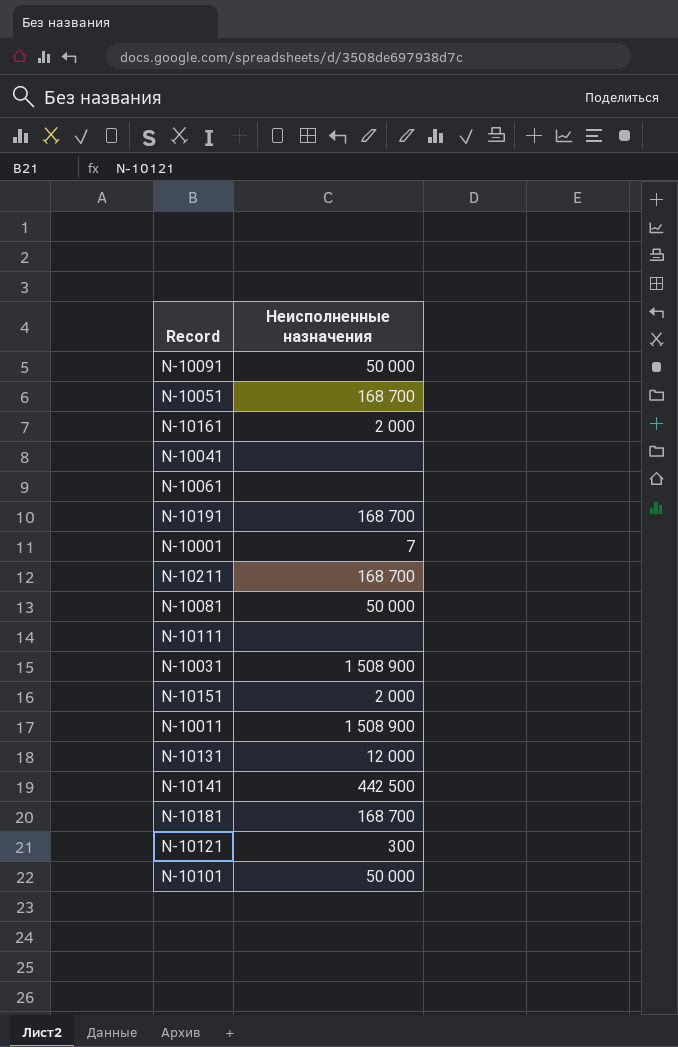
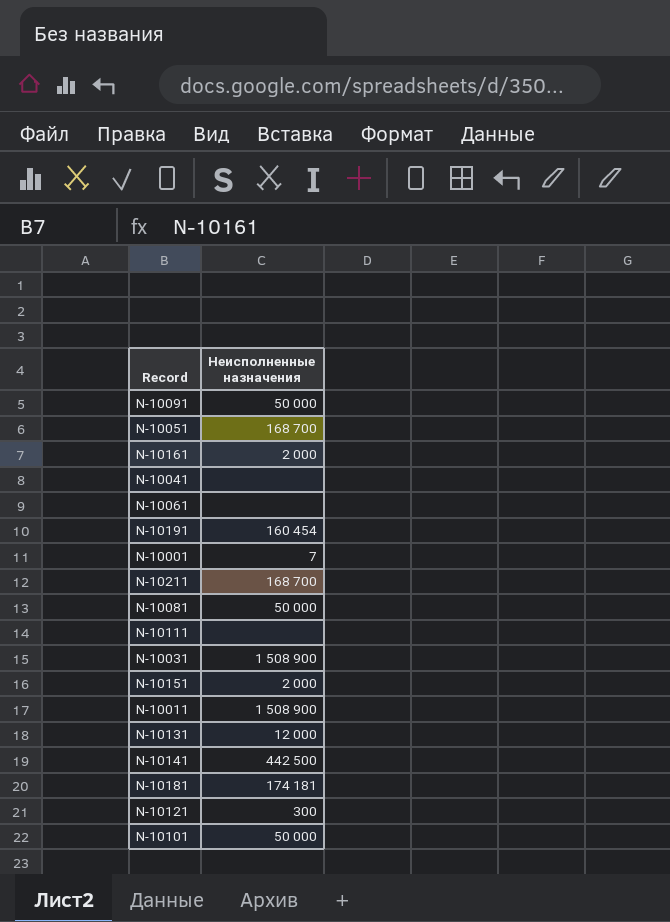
N-10191 | Неисполненные назначения: 168 700 -> 160 454
N-10181 | Неисполненные назначения: 168 700 -> 174 181

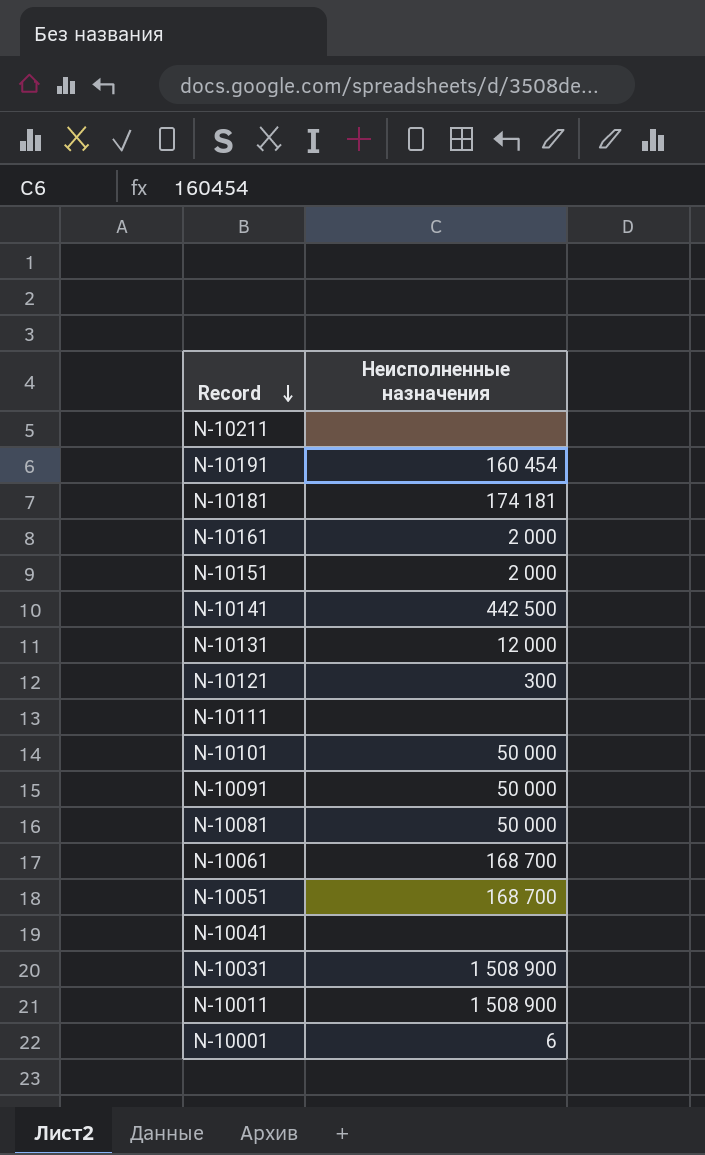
row order: none -> Record descending
N-10211 | Неисполненные назначения: 168 700 -> none
N-10061 | Неисполненные назначения: none -> 168 700
N-10001 | Неисполненные назначения: 7 -> 6

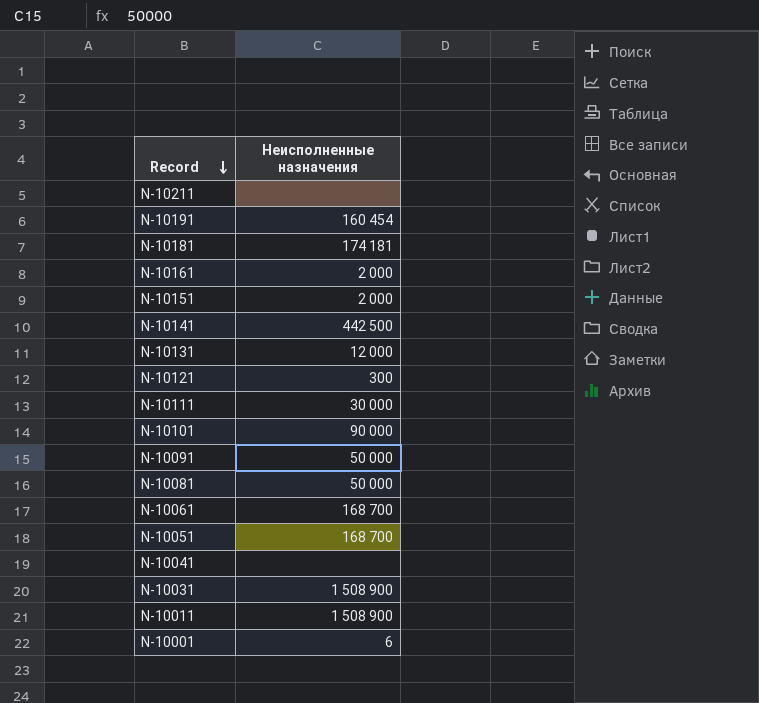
N-10111 | Неисполненные назначения: none -> 30 000
N-10101 | Неисполненные назначения: 50 000 -> 90 000

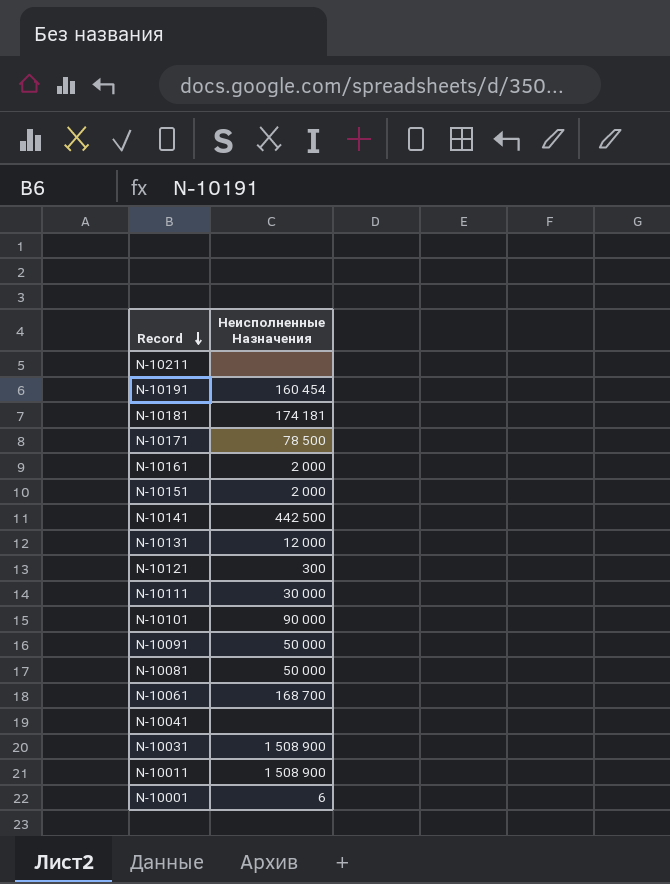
column name: Неисполненные назначения -> Неисполненные Назначения
row N-10051: 168 700 -> none
row N-10171: none -> 78 500

